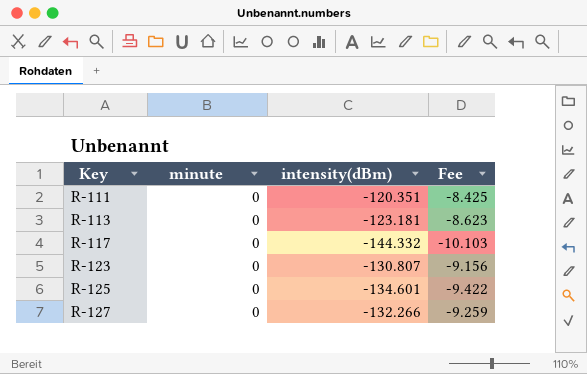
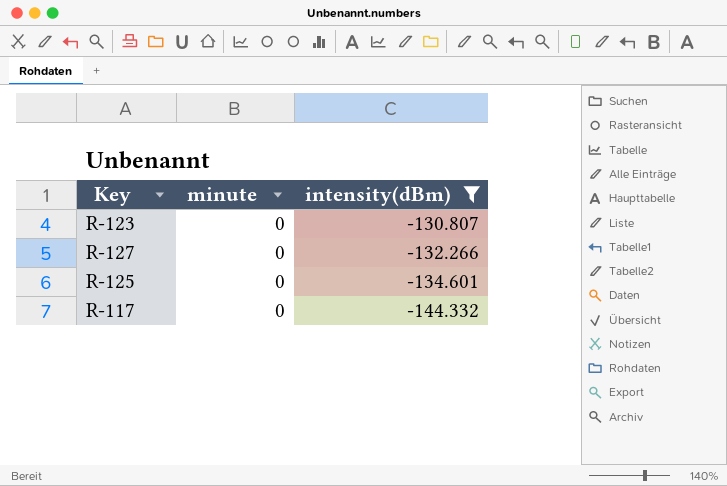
filter: none -> intensity(dBm) <= -130.807
row order: Key ascending -> intensity(dBm) descending
column Fee | formula: [intensity(dBm)] * 0.07 -> none

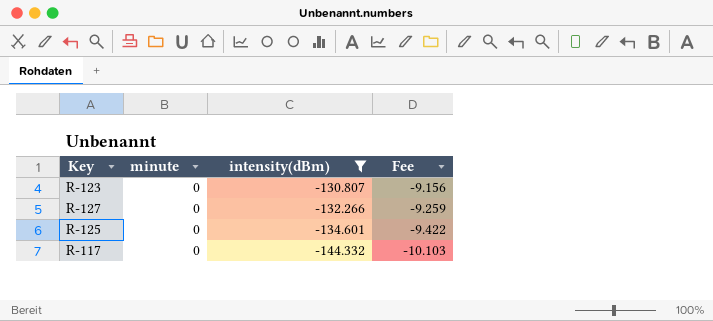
column Fee | formula: none -> [intensity(dBm)] * 0.07

